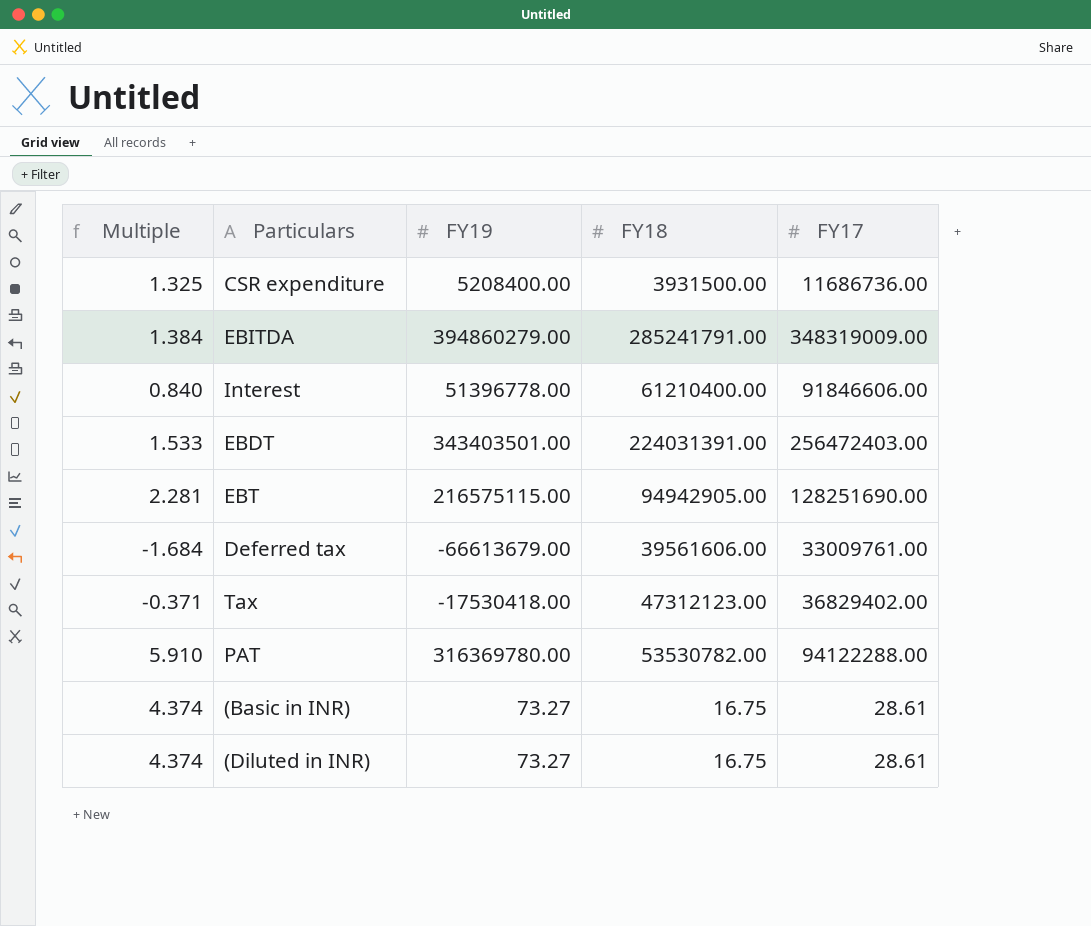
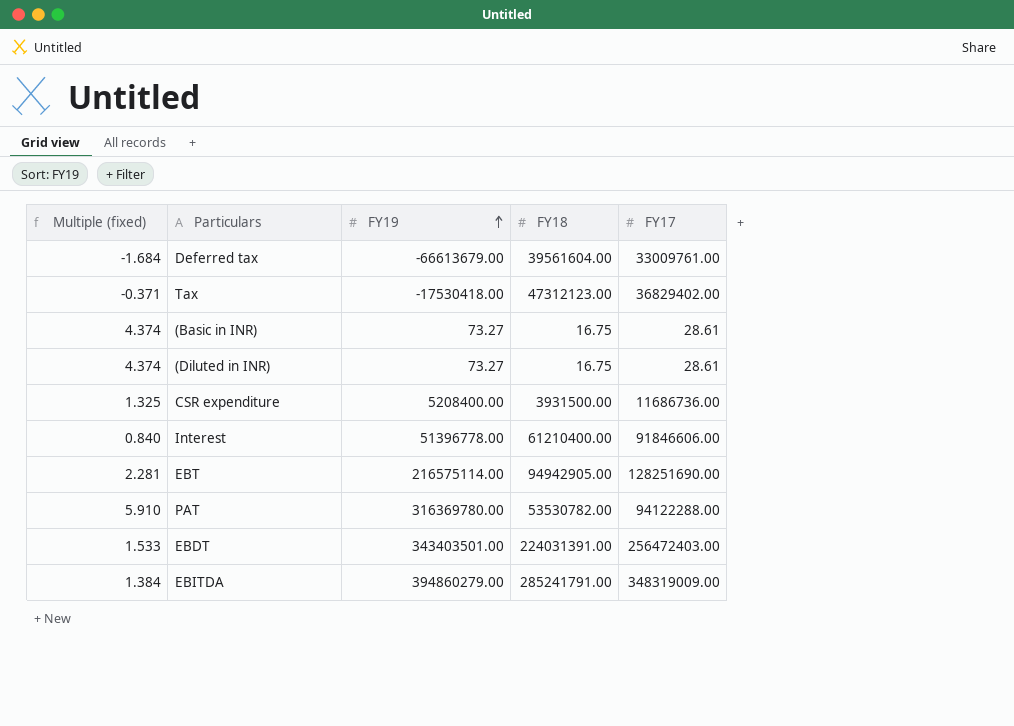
row order: none -> FY19 ascending
column name: Multiple -> Multiple (fixed)
Deferred tax | FY18: 39561606.00 -> 39561604.00
EBT | FY19: 216575115.00 -> 216575114.00

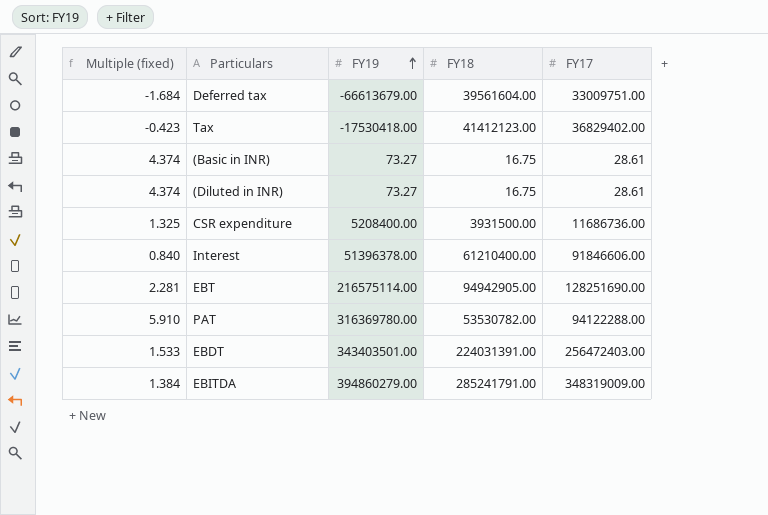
Deferred tax | FY17: 33009761.00 -> 33009751.00
Tax | Multiple (fixed): -0.371 -> -0.423
Tax | FY18: 47312123.00 -> 41412123.00
Interest | FY19: 51396778.00 -> 51396378.00

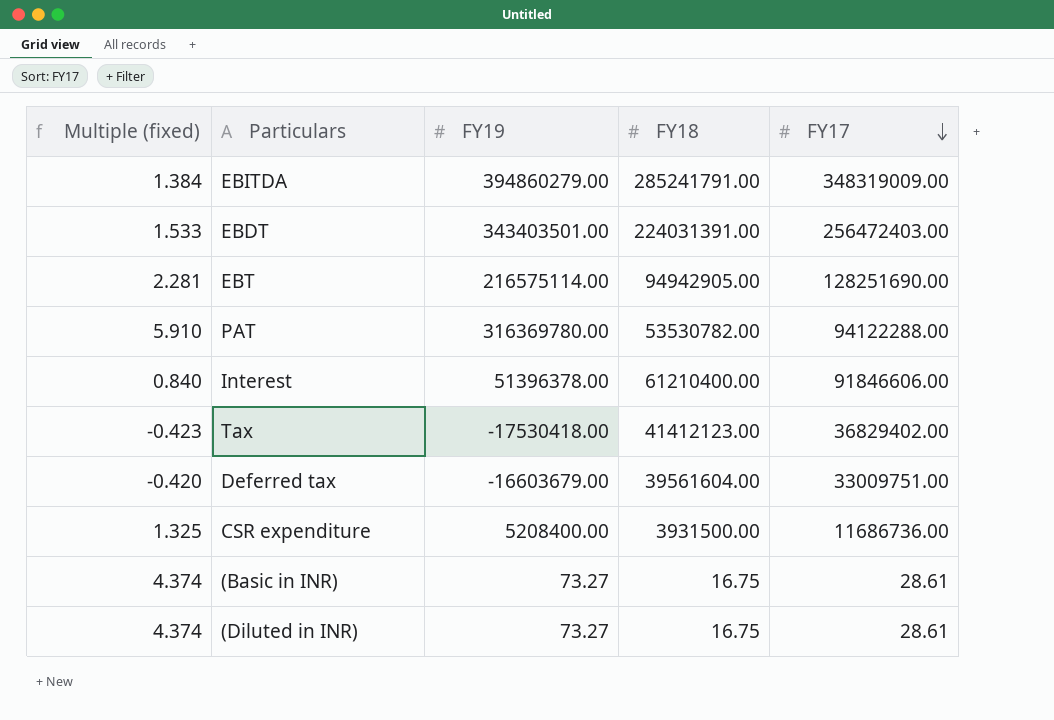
row order: FY19 ascending -> FY17 descending
Deferred tax | Multiple (fixed): -1.684 -> -0.420
Deferred tax | FY19: -66613679.00 -> -16603679.00

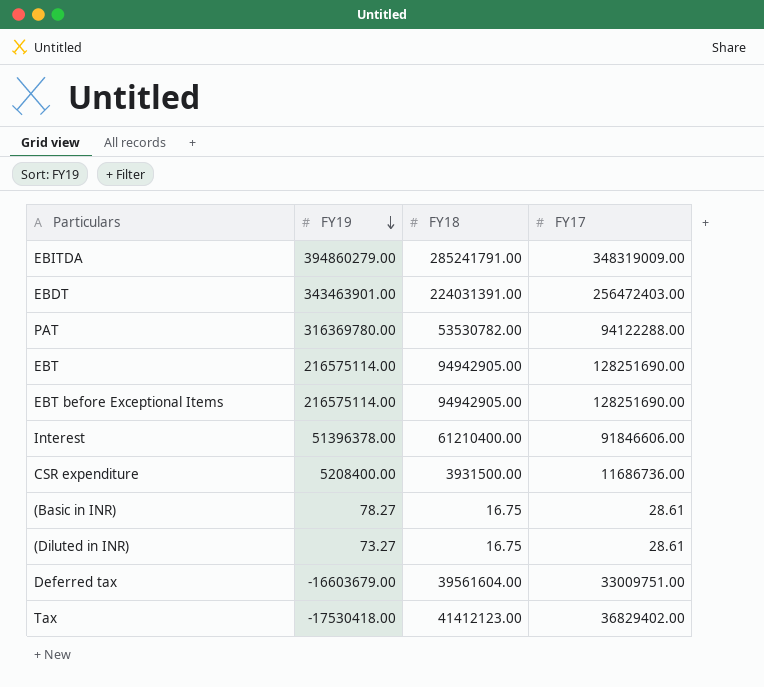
row order: FY17 descending -> FY19 descending
column Multiple (fixed) | formula: [FY19] / [FY18] -> none
EBDT | FY19: 343403501.00 -> 343463901.00
row EBT before Exceptional Items: none -> 216575114.00 | 94942905.00 | 128251690.00
(Basic in INR) | FY19: 73.27 -> 78.27

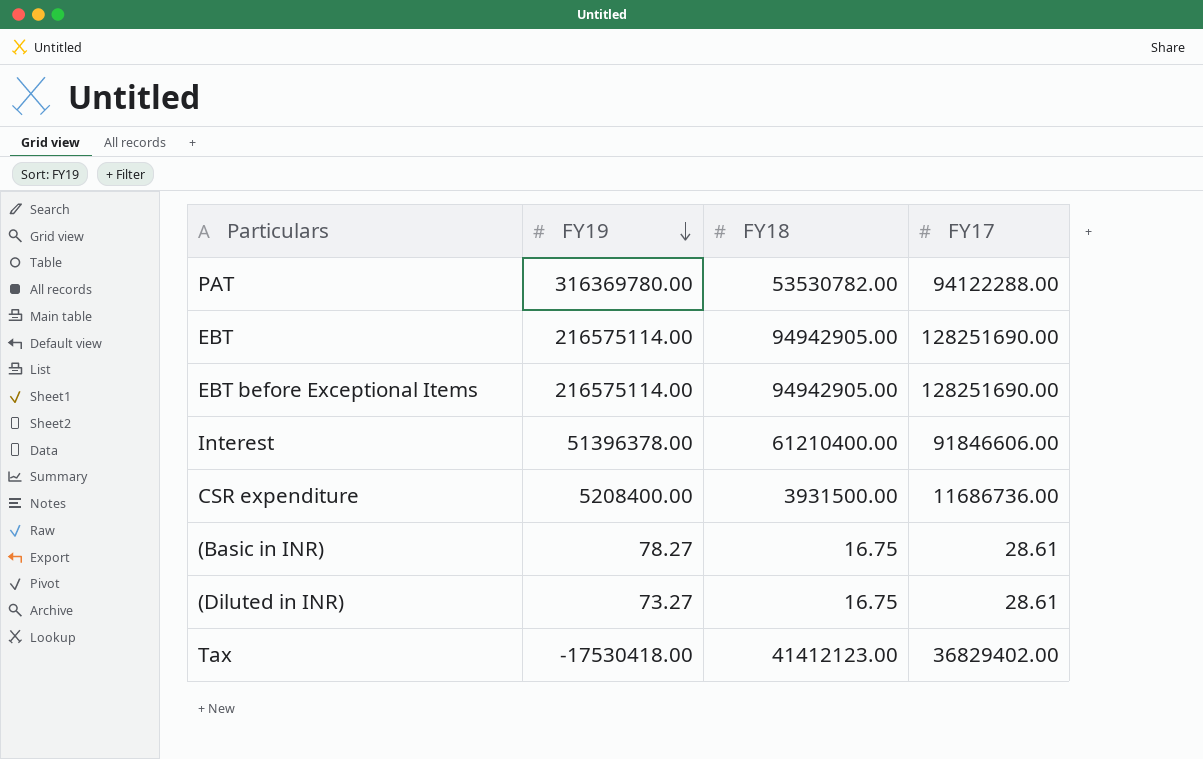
row EBITDA: 394860279.00 | 285241791.00 | 348319009.00 -> none
row EBDT: 343463901.00 | 224031391.00 | 256472403.00 -> none
row Deferred tax: -16603679.00 | 39561604.00 | 33009751.00 -> none

